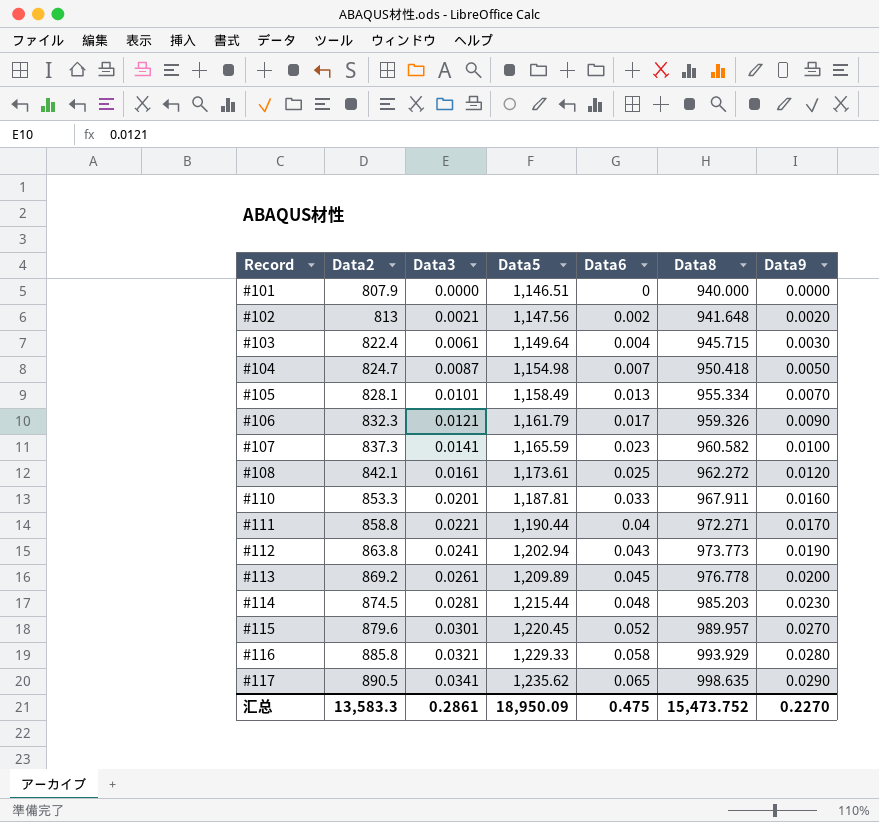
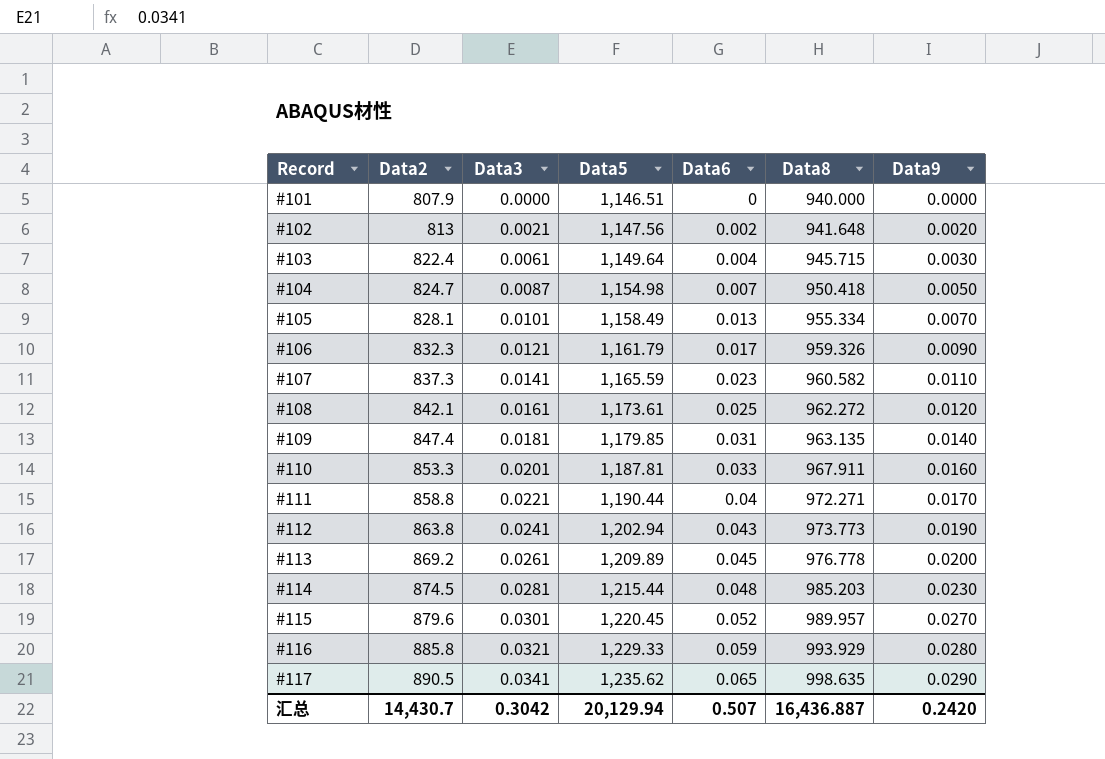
#107 | Data9: 0.0100 -> 0.0110
row #109: none -> 847.4 | 0.0181 | 1,179.85 | 0.031 | 963.135 | 0.0140
#116 | Data6: 0.058 -> 0.059
汇总 | Data2: 13,583.3 -> 14,430.7
汇总 | Data3: 0.2861 -> 0.3042
汇总 | Data5: 18,950.09 -> 20,129.94
汇总 | Data6: 0.475 -> 0.507
汇总 | Data8: 15,473.752 -> 16,436.887
汇总 | Data9: 0.2270 -> 0.2420

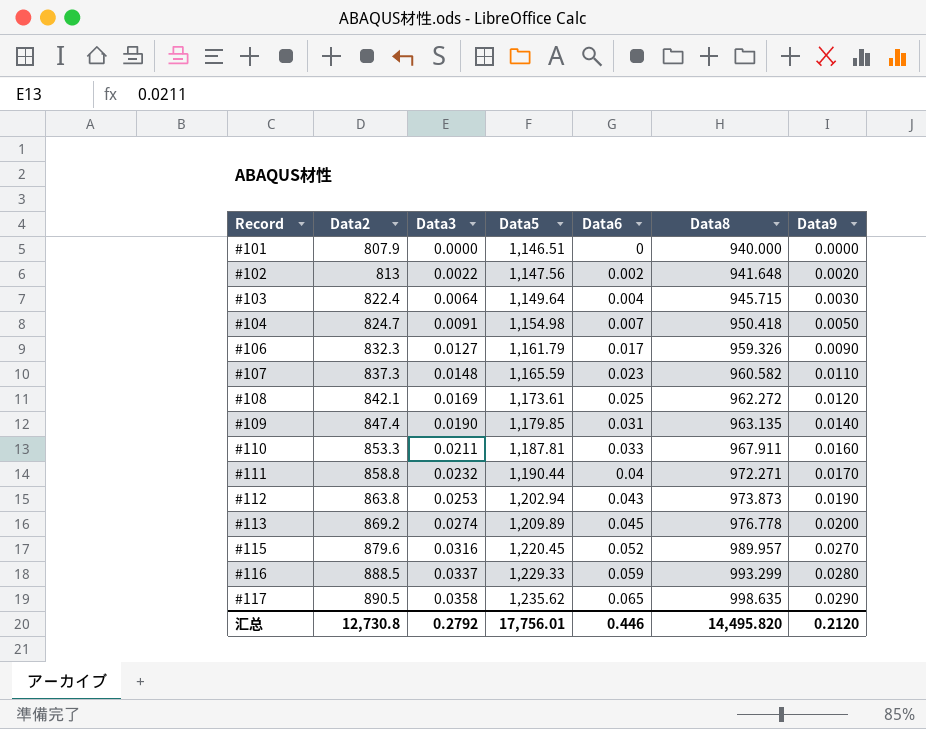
row #105: 828.1 | 0.0101 | 1,158.49 | 0.013 | 955.334 | 0.0070 -> none
row #114: 874.5 | 0.0281 | 1,215.44 | 0.048 | 985.203 | 0.0230 -> none
#102 | Data3: 0.0021 -> 0.0022
#103 | Data3: 0.0061 -> 0.0064
#104 | Data3: 0.0087 -> 0.0091
#106 | Data3: 0.0121 -> 0.0127
#107 | Data3: 0.0141 -> 0.0148
#108 | Data3: 0.0161 -> 0.0169
#109 | Data3: 0.0181 -> 0.0190
#110 | Data3: 0.0201 -> 0.0211
#111 | Data3: 0.0221 -> 0.0232
#112 | Data3: 0.0241 -> 0.0253
#112 | Data8: 973.773 -> 973.873
#113 | Data3: 0.0261 -> 0.0274
#115 | Data3: 0.0301 -> 0.0316
#116 | Data2: 885.8 -> 888.5
#116 | Data3: 0.0321 -> 0.0337
#116 | Data8: 993.929 -> 993.299
#117 | Data3: 0.0341 -> 0.0358
汇总 | Data2: 14,430.7 -> 12,730.8
汇总 | Data3: 0.3042 -> 0.2792
汇总 | Data5: 20,129.94 -> 17,756.01
汇总 | Data6: 0.507 -> 0.446
汇总 | Data8: 16,436.887 -> 14,495.820
汇总 | Data9: 0.2420 -> 0.2120

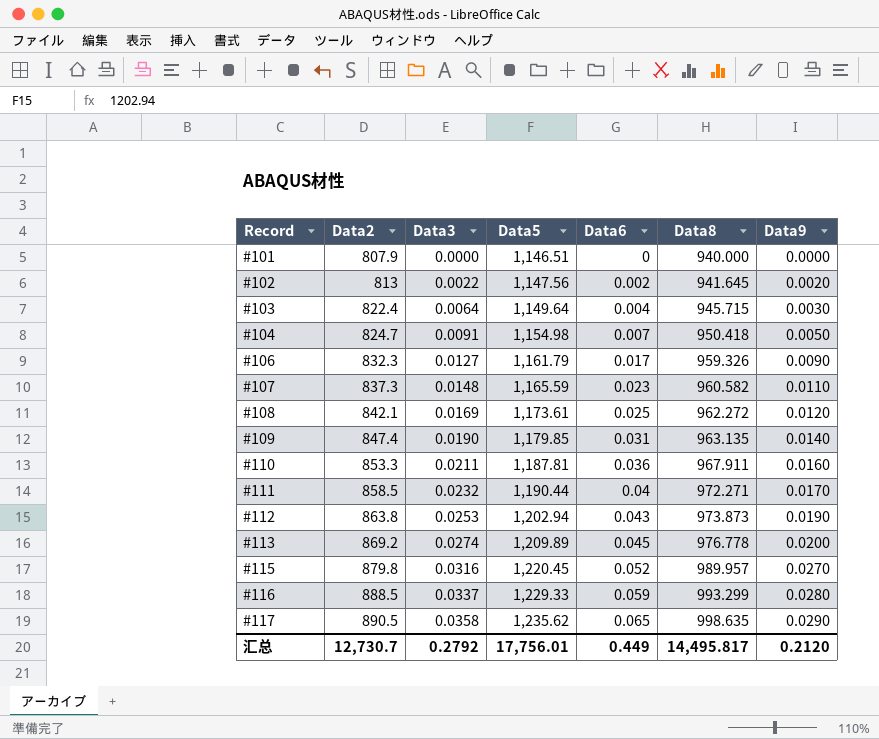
#102 | Data8: 941.648 -> 941.645
#110 | Data6: 0.033 -> 0.036
#111 | Data2: 858.8 -> 858.5
#115 | Data2: 879.6 -> 879.8
汇总 | Data2: 12,730.8 -> 12,730.7
汇总 | Data6: 0.446 -> 0.449
汇总 | Data8: 14,495.820 -> 14,495.817

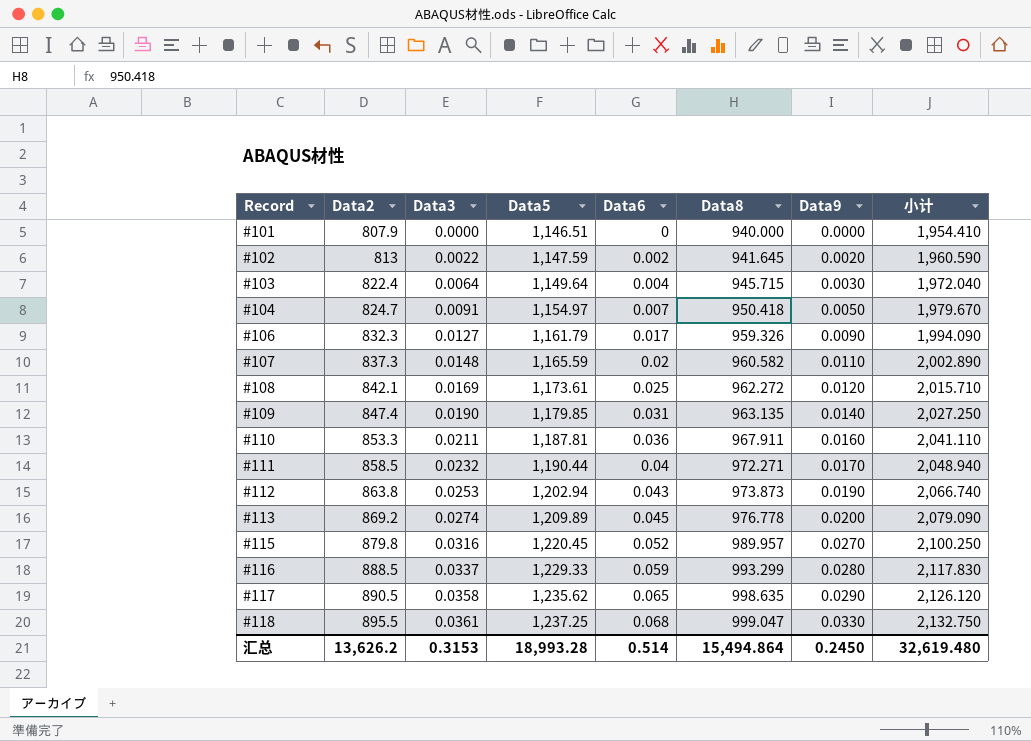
column 小计 | formula: none -> [Data2] + [Data5]
#102 | Data5: 1,147.56 -> 1,147.59
#104 | Data5: 1,154.98 -> 1,154.97
#107 | Data6: 0.023 -> 0.02
row #118: none -> 895.5 | 0.0361 | 1,237.25 | 0.068 | 999.047 | 0.0330 | 2,132.750
汇总 | Data2: 12,730.7 -> 13,626.2
汇总 | Data3: 0.2792 -> 0.3153
汇总 | Data5: 17,756.01 -> 18,993.28
汇总 | Data6: 0.449 -> 0.514
汇总 | Data8: 14,495.817 -> 15,494.864
汇总 | Data9: 0.2120 -> 0.2450

